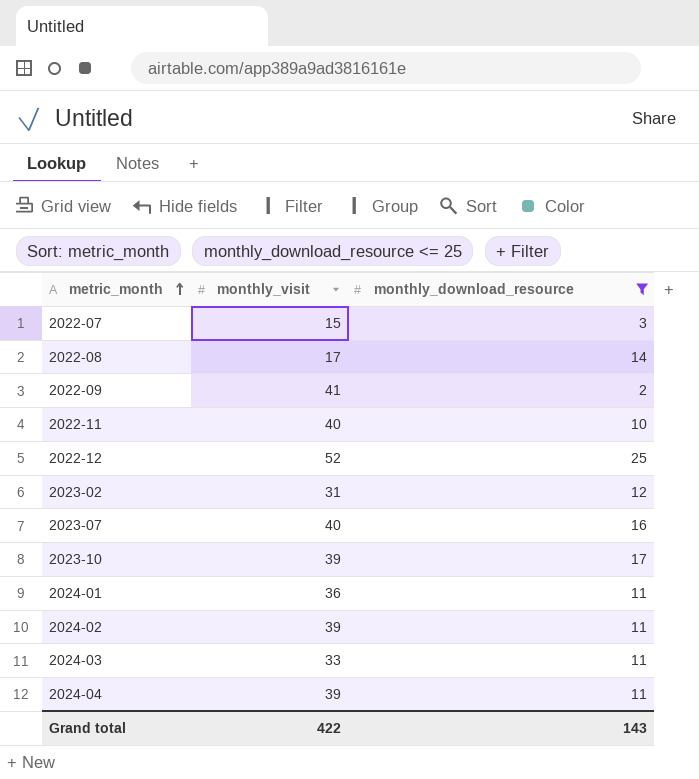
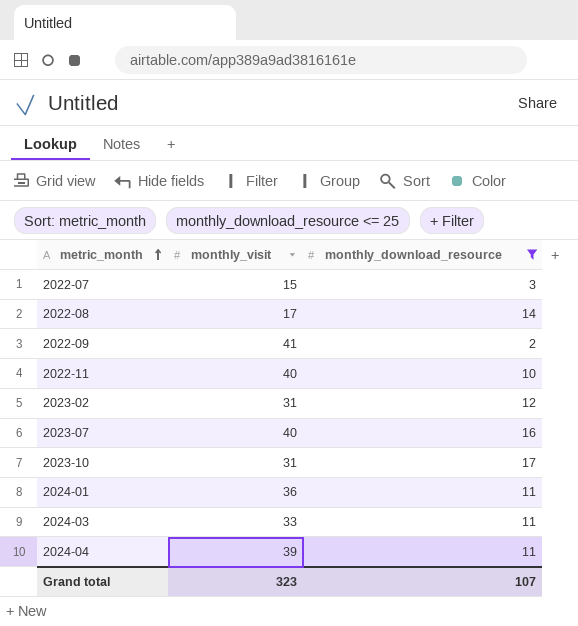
row 2022-12: 52 | 25 -> none
row 2024-02: 39 | 11 -> none
2023-10 | monthly_visit: 39 -> 31
Grand total | monthly_visit: 422 -> 323
Grand total | monthly_download_resource: 143 -> 107

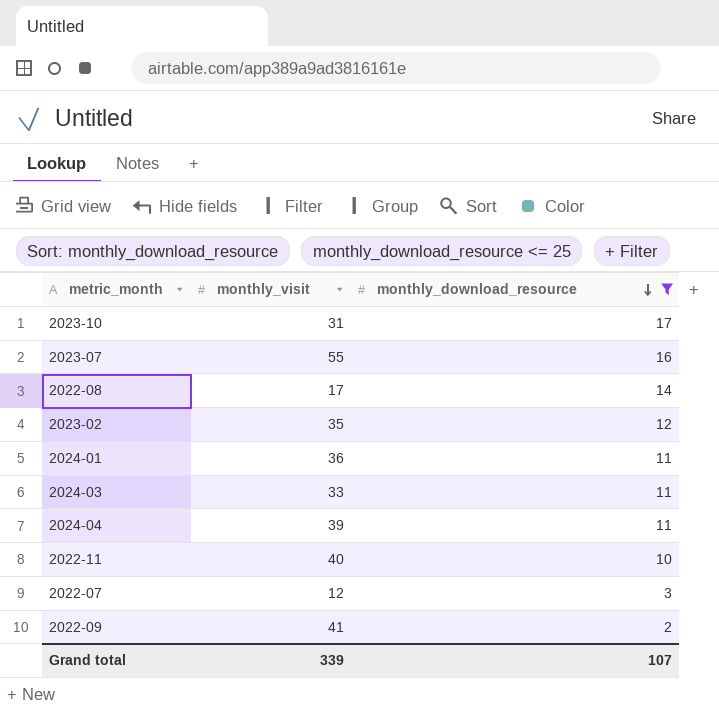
row order: metric_month ascending -> monthly_download_resource descending
2023-07 | monthly_visit: 40 -> 55
2023-02 | monthly_visit: 31 -> 35
2022-07 | monthly_visit: 15 -> 12
Grand total | monthly_visit: 323 -> 339

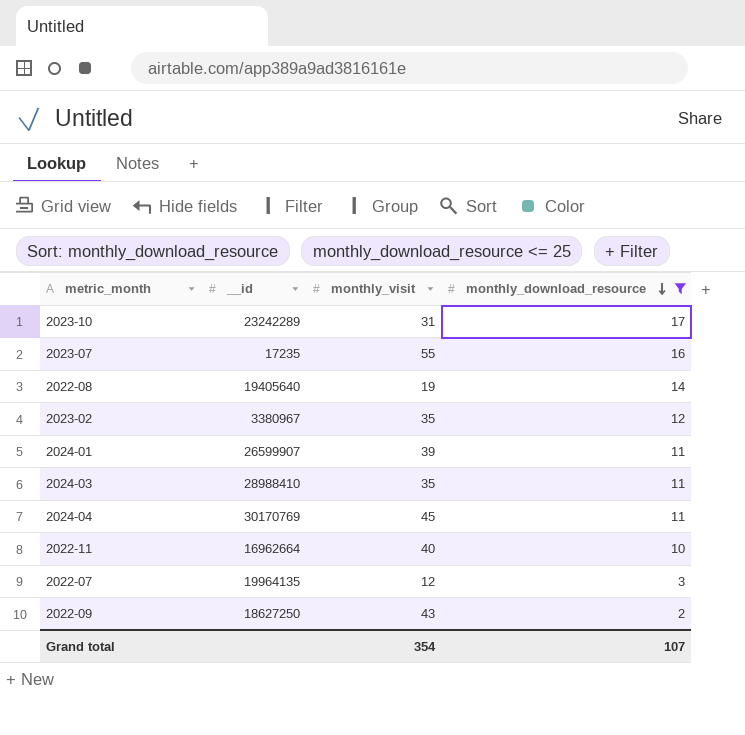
column __id | position: none -> 2
2022-08 | monthly_visit: 17 -> 19
2024-01 | monthly_visit: 36 -> 39
2024-03 | monthly_visit: 33 -> 35
2024-04 | monthly_visit: 39 -> 45
2022-09 | monthly_visit: 41 -> 43
Grand total | monthly_visit: 339 -> 354

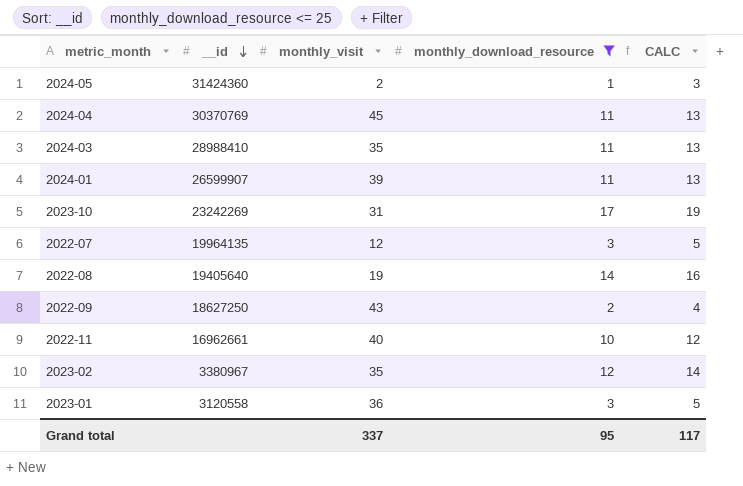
row order: monthly_download_resource descending -> __id descending
column CALC | formula: none -> [monthly_download_resource] + 2
row 2023-07: 17235 | 55 | 16 -> none
row 2024-05: none -> 31424360 | 2 | 1 | 3
2024-04 | __id: 30170769 -> 30370769
2023-10 | __id: 23242289 -> 23242269
2022-11 | __id: 16962664 -> 16962661
row 2023-01: none -> 3120558 | 36 | 3 | 5
Grand total | monthly_visit: 354 -> 337
Grand total | monthly_download_resource: 107 -> 95

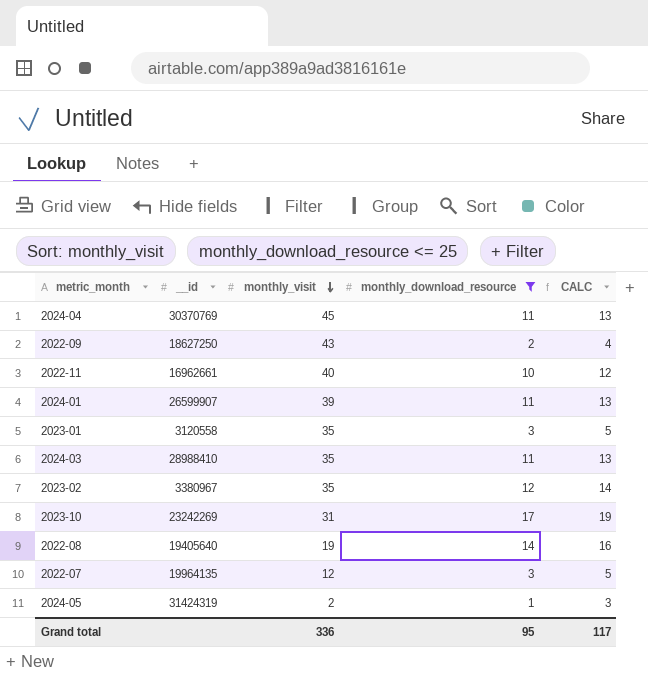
row order: __id descending -> monthly_visit descending
2023-01 | monthly_visit: 36 -> 35
2024-05 | __id: 31424360 -> 31424319
Grand total | monthly_visit: 337 -> 336

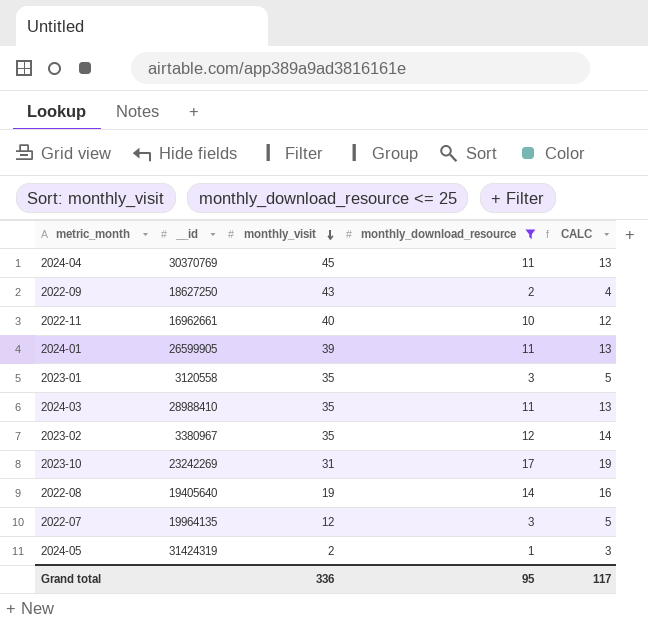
2024-01 | __id: 26599907 -> 26599905

